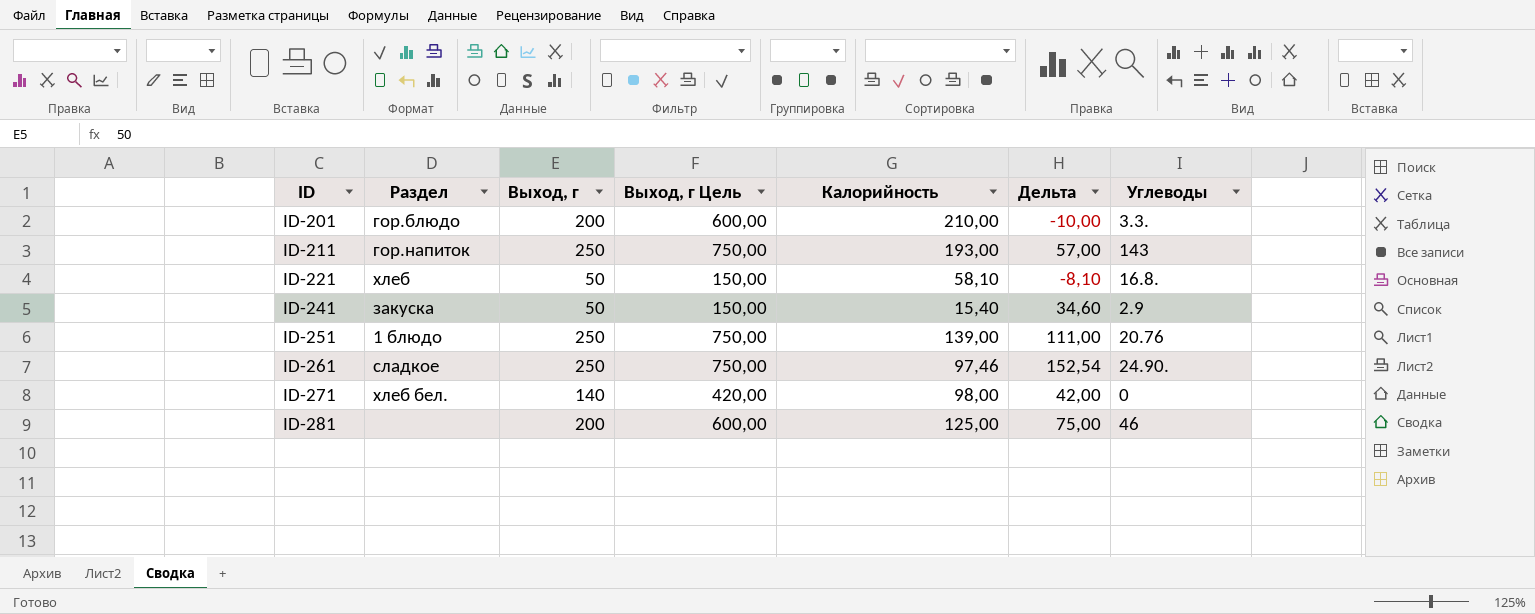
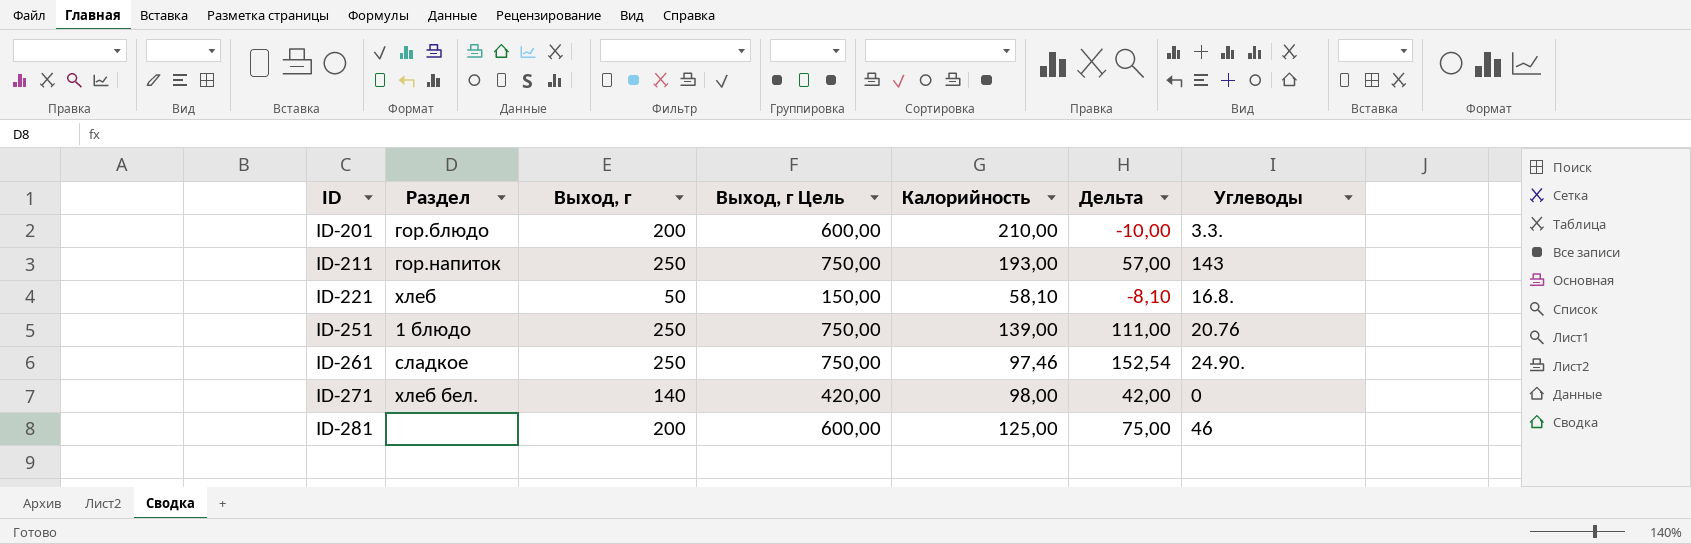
row ID-241: закуска | 50 | 150,00 | 15,40 | 34,60 | 2.9 -> none

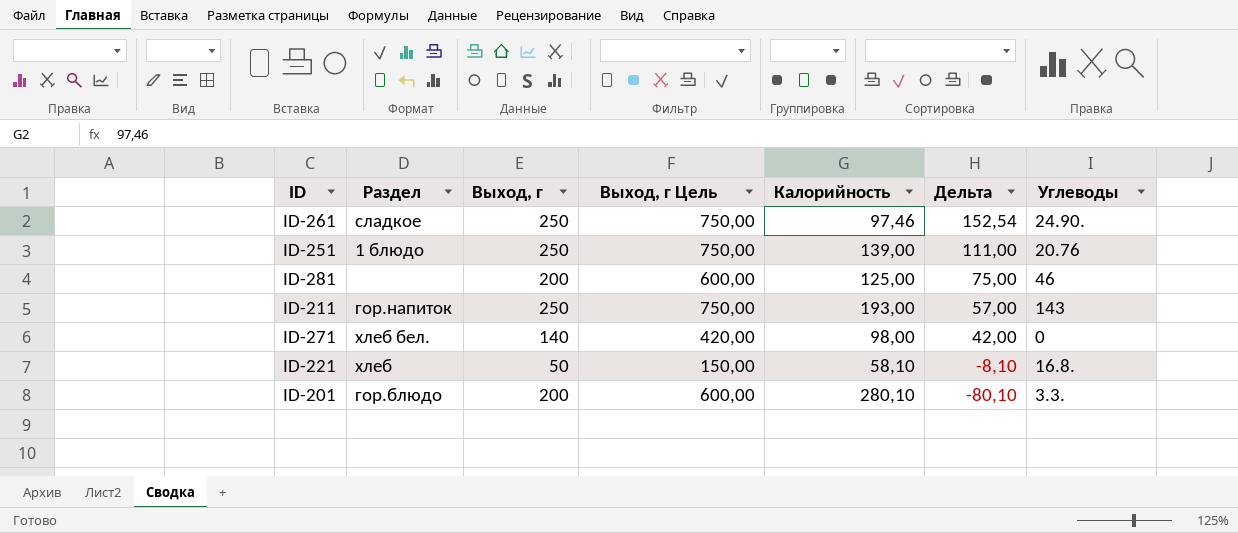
row order: ID ascending -> Дельта descending
ID-201 | Калорийность: 210,00 -> 280,10
ID-201 | Дельта: -10,00 -> -80,10

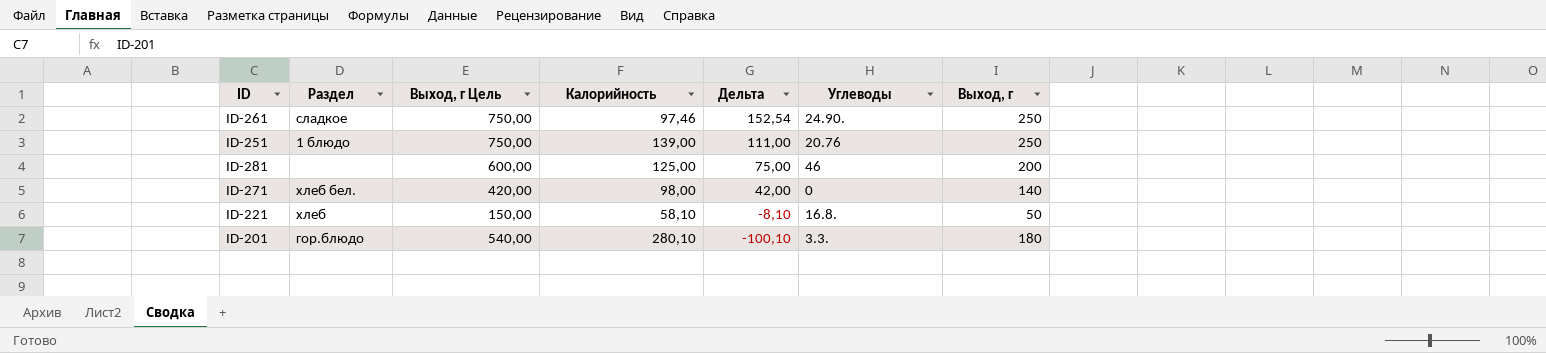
column Выход, г | position: 3 -> 7
row ID-211: гор.напиток | 250 | 750,00 | 193,00 | 57,00 | 143 -> none
ID-201 | Выход, г Цель: 600,00 -> 540,00
ID-201 | Дельта: -80,10 -> -100,10
ID-201 | Выход, г: 200 -> 180

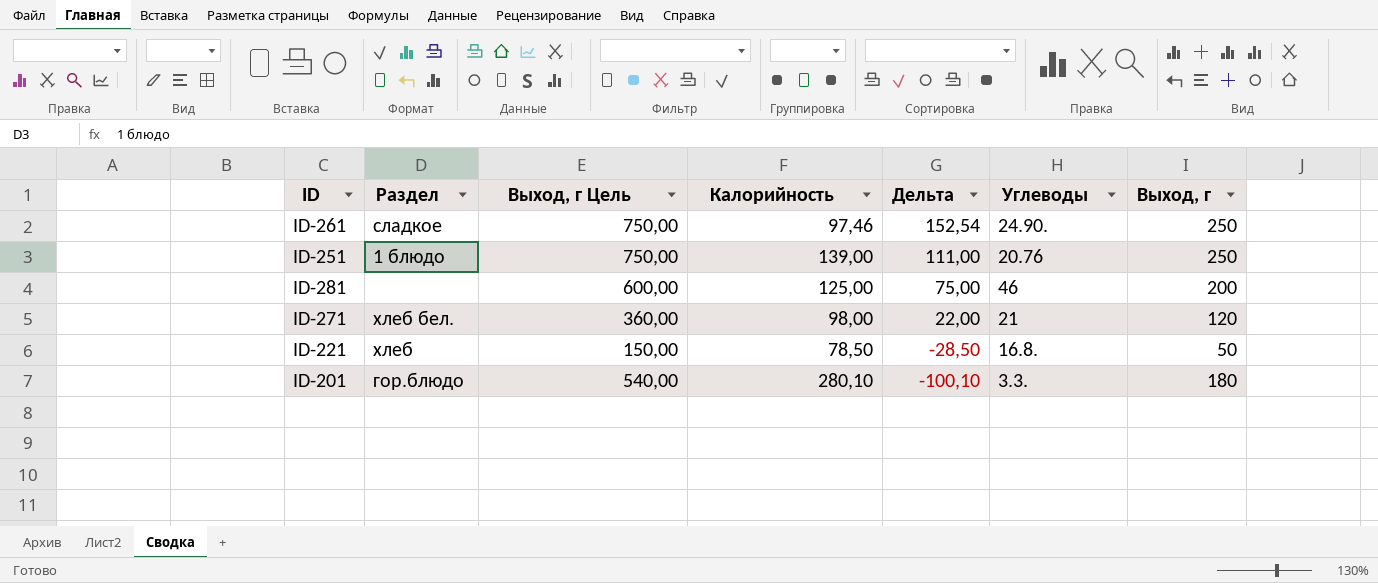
ID-271 | Выход, г Цель: 420,00 -> 360,00
ID-271 | Дельта: 42,00 -> 22,00
ID-271 | Углеводы: 0 -> 21
ID-271 | Выход, г: 140 -> 120
ID-221 | Калорийность: 58,10 -> 78,50
ID-221 | Дельта: -8,10 -> -28,50

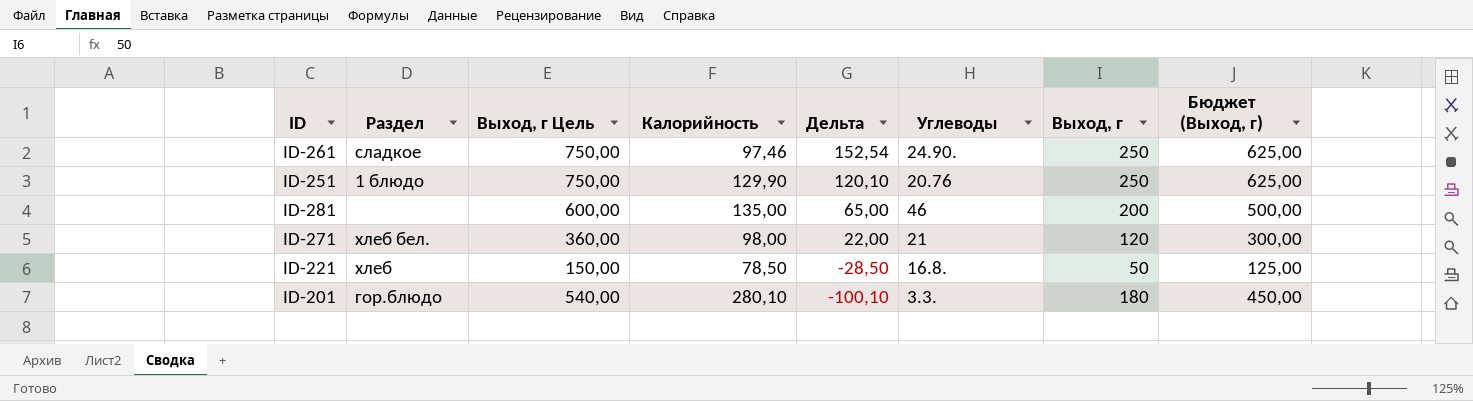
column Бюджет (Выход, г) | formula: none -> [Выход, г] * 2,5
ID-251 | Калорийность: 139,00 -> 129,90
ID-251 | Дельта: 111,00 -> 120,10
ID-281 | Калорийность: 125,00 -> 135,00
ID-281 | Дельта: 75,00 -> 65,00

